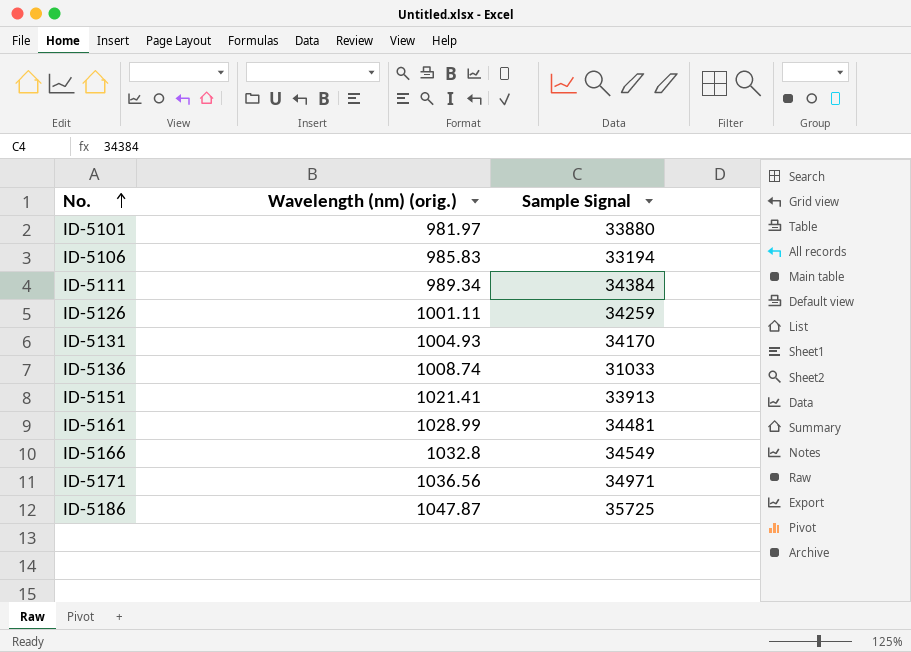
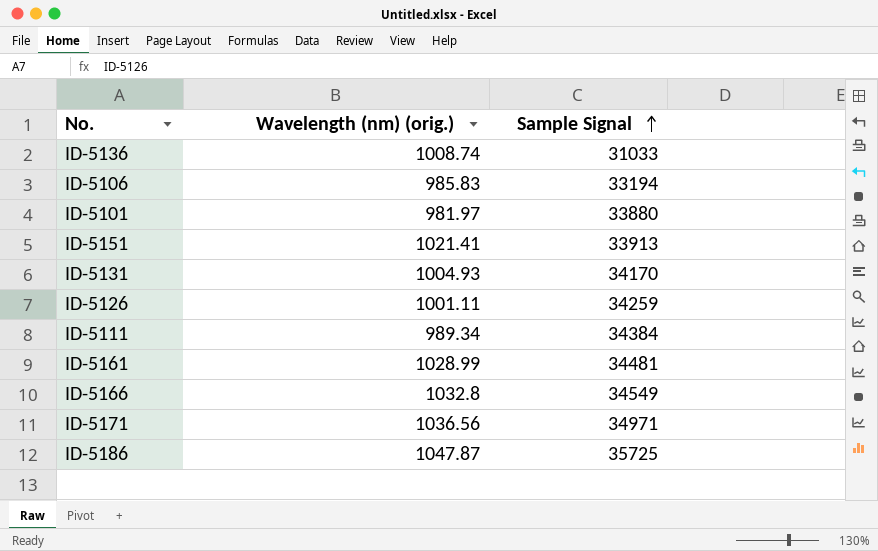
row order: No. ascending -> Sample Signal ascending

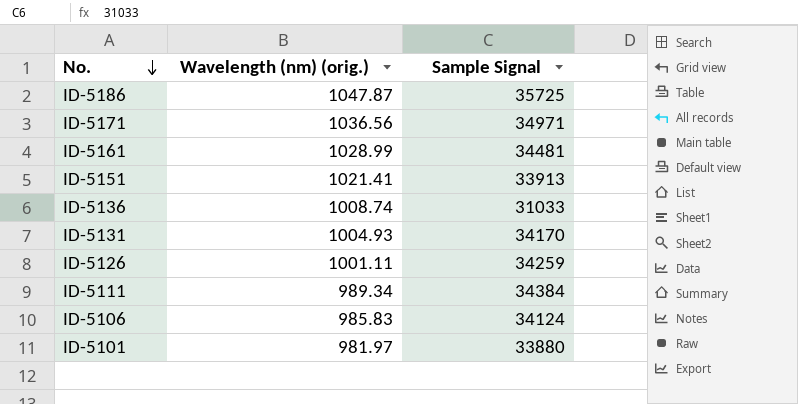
row order: Sample Signal ascending -> No. descending
row ID-5166: 1032.8 | 34549 -> none
ID-5106 | Sample Signal: 33194 -> 34124

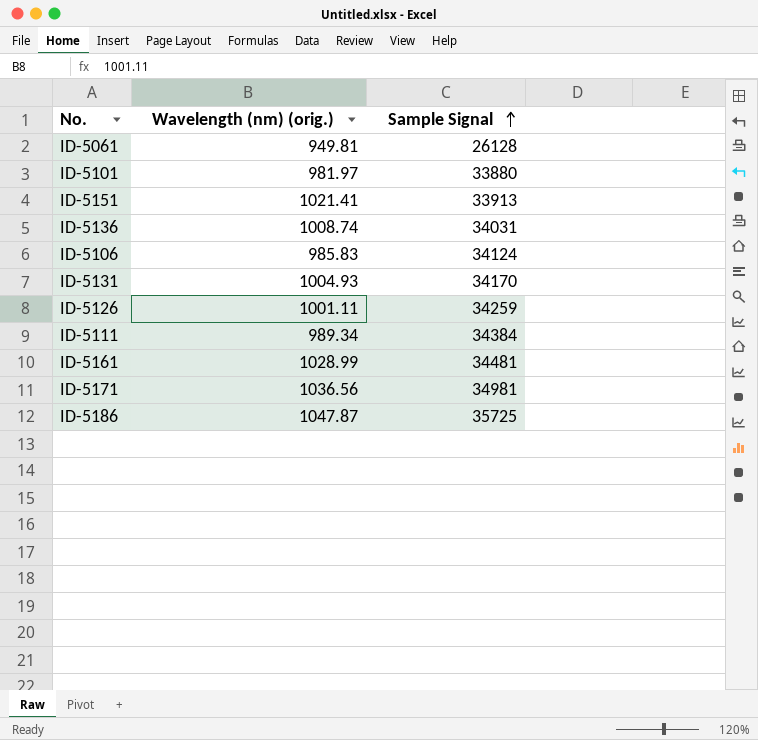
row order: No. descending -> Sample Signal ascending
row ID-5061: none -> 949.81 | 26128
ID-5136 | Sample Signal: 31033 -> 34031
ID-5171 | Sample Signal: 34971 -> 34981

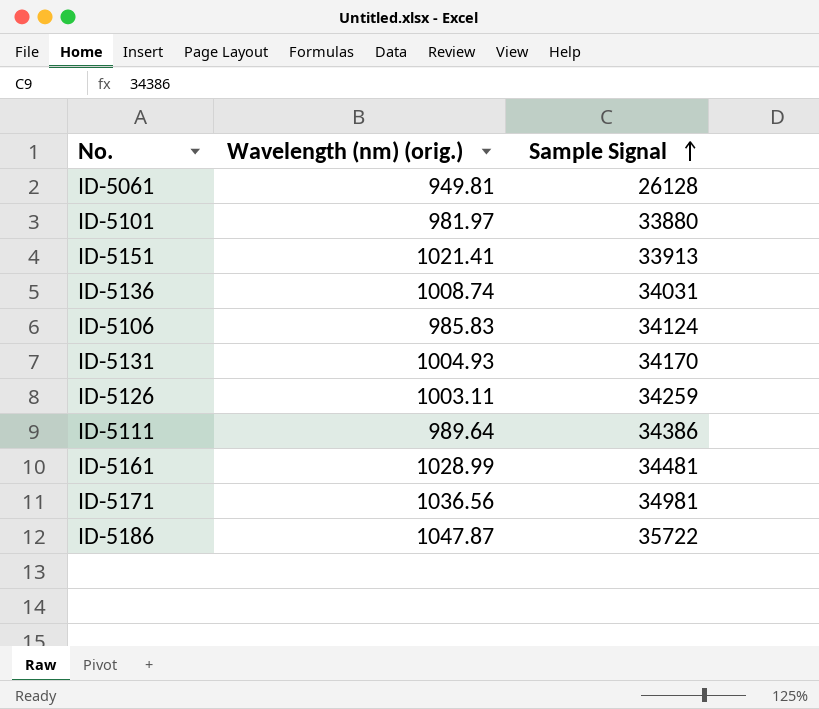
ID-5126 | Wavelength (nm) (orig.): 1001.11 -> 1003.11
ID-5111 | Wavelength (nm) (orig.): 989.34 -> 989.64
ID-5111 | Sample Signal: 34384 -> 34386
ID-5186 | Sample Signal: 35725 -> 35722

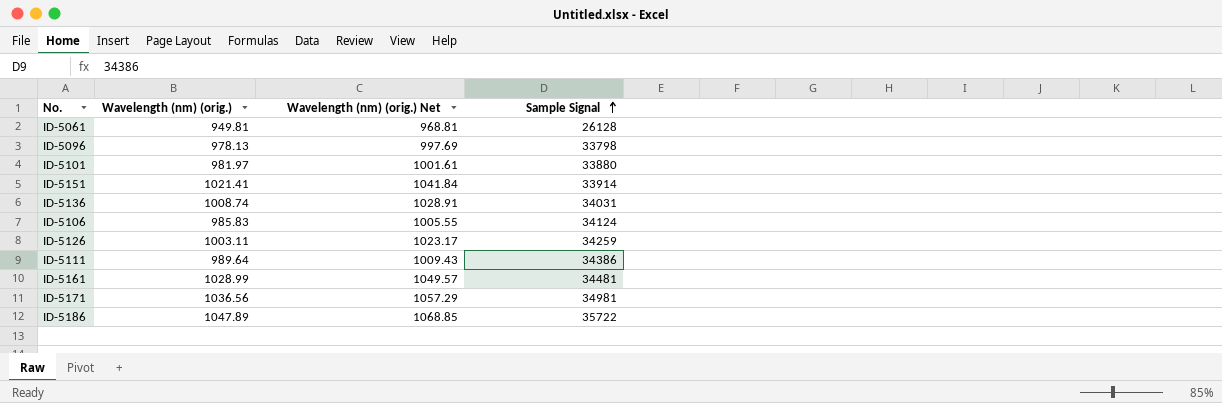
column Wavelength (nm) (orig.) Net | formula: none -> [Wavelength (nm) (orig.)] * 1.02
row ID-5131: 1004.93 | 34170 -> none
row ID-5096: none -> 978.13 | 997.69 | 33798
ID-5151 | Sample Signal: 33913 -> 33914
ID-5186 | Wavelength (nm) (orig.): 1047.87 -> 1047.89

